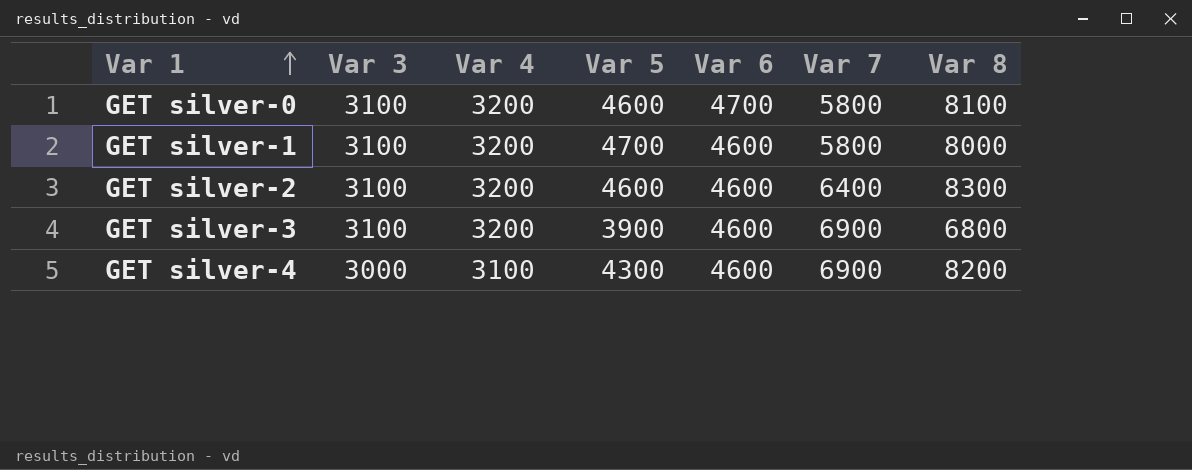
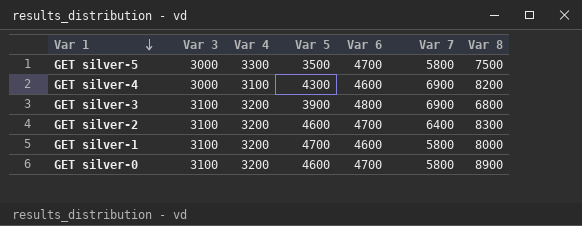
row order: Var 1 ascending -> Var 1 descending
row GET silver-5: none -> 3000 | 3300 | 3500 | 4700 | 5800 | 7500
GET silver-3 | Var 6: 4600 -> 4800
GET silver-2 | Var 6: 4600 -> 4700
GET silver-0 | Var 8: 8100 -> 8900

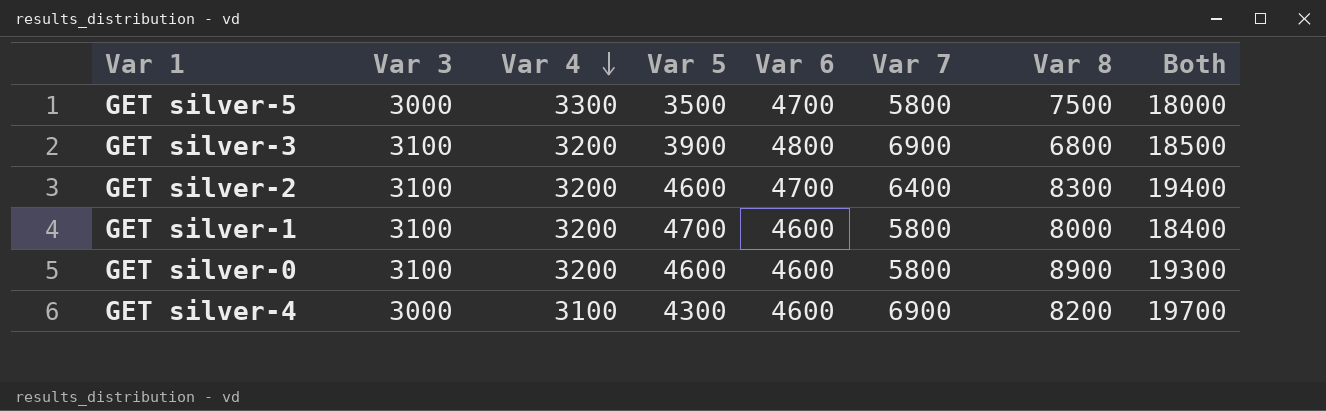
row order: Var 1 descending -> Var 4 descending
column Both | formula: none -> [Var 6] + [Var 7] + [Var 8]
GET silver-0 | Var 6: 4700 -> 4600

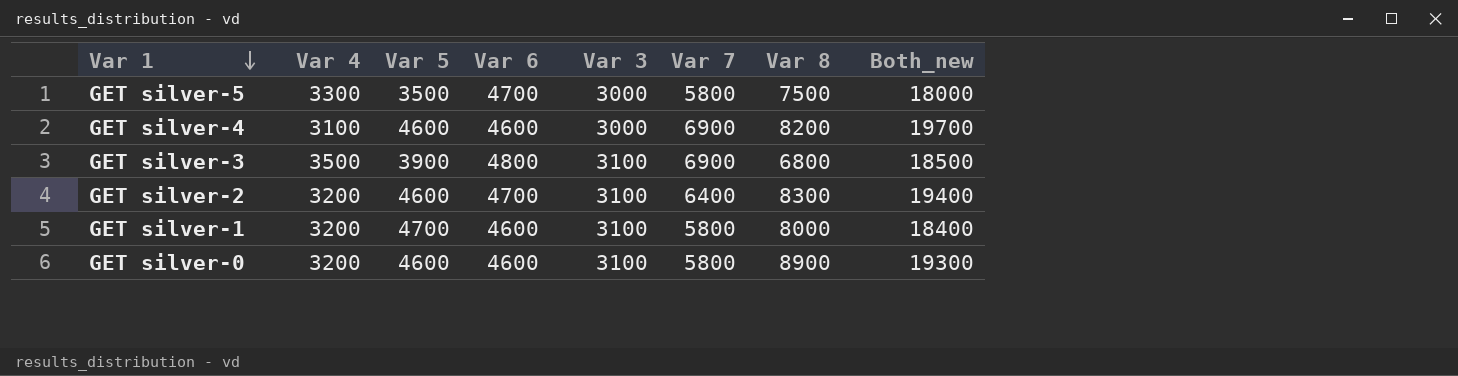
row order: Var 4 descending -> Var 1 descending
column Var 3 | position: 2 -> 5
column name: Both -> Both_new
GET silver-4 | Var 5: 4300 -> 4600
GET silver-3 | Var 4: 3200 -> 3500

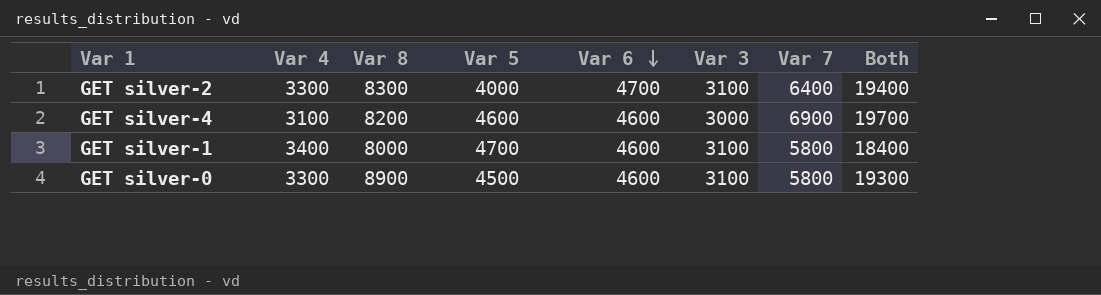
row order: Var 1 descending -> Var 6 descending
column Var 8 | position: 7 -> 3
column name: Both_new -> Both
row GET silver-5: 3300 | 3500 | 4700 | 3000 | 5800 | 7500 | 18000 -> none
row GET silver-3: 3500 | 3900 | 4800 | 3100 | 6900 | 6800 | 18500 -> none
GET silver-2 | Var 4: 3200 -> 3300
GET silver-2 | Var 5: 4600 -> 4000
GET silver-1 | Var 4: 3200 -> 3400
GET silver-0 | Var 4: 3200 -> 3300
GET silver-0 | Var 5: 4600 -> 4500

